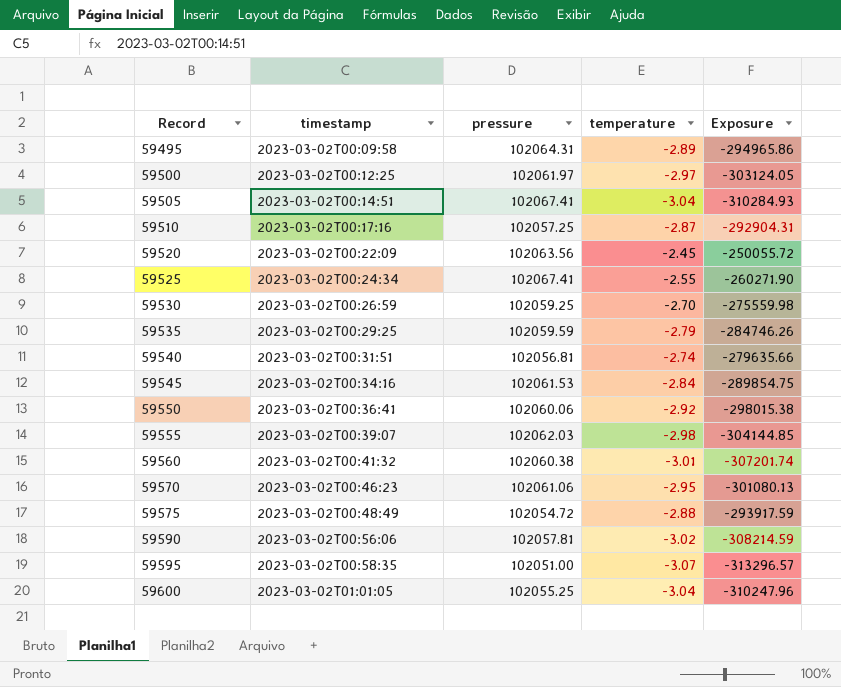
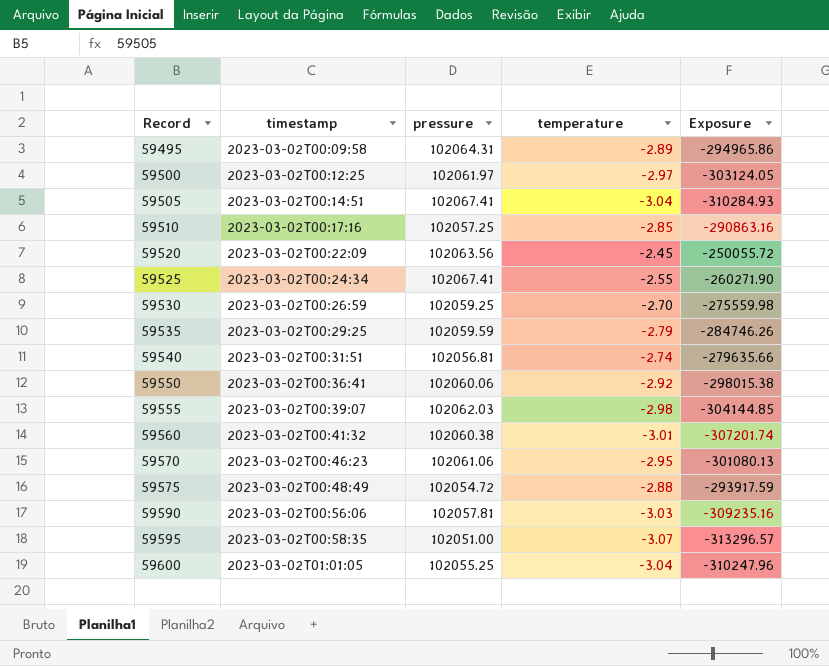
row 59545: 2023-03-02T00:34:16 | 102061.53 | -2.84 | -289854.75 -> none
59510 | temperature: -2.87 -> -2.85
59510 | Exposure: -292904.31 -> -290863.16
59590 | temperature: -3.02 -> -3.03
59590 | Exposure: -308214.59 -> -309235.16

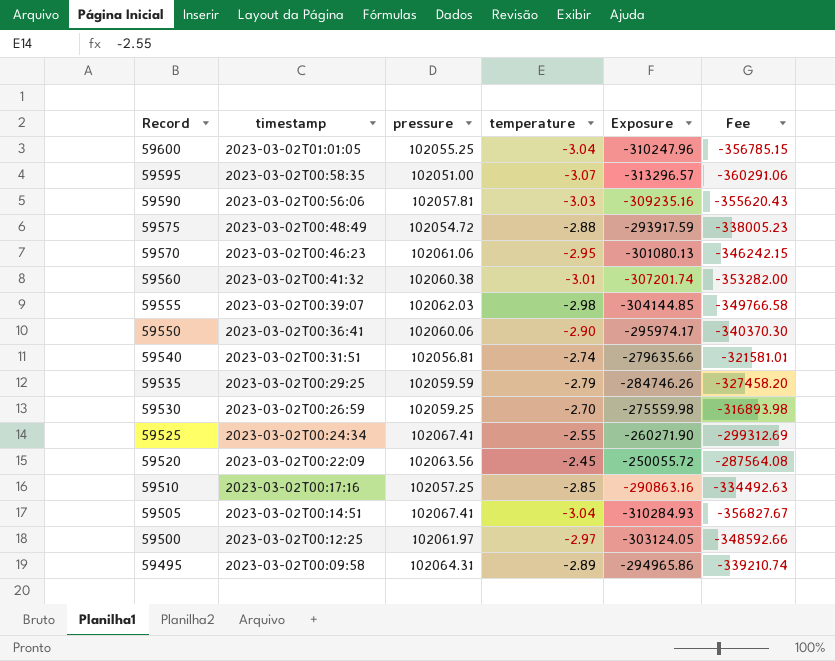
row order: Record ascending -> Record descending
column Fee | formula: none -> [Exposure] * 1.15
59550 | temperature: -2.92 -> -2.90
59550 | Exposure: -298015.38 -> -295974.17

